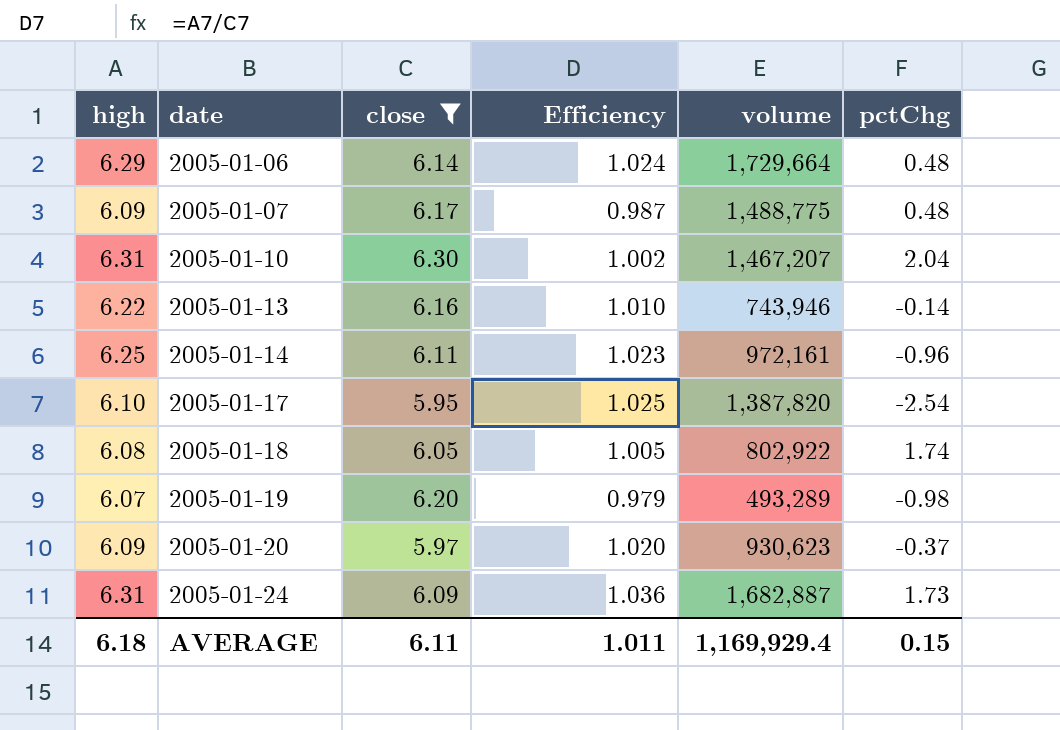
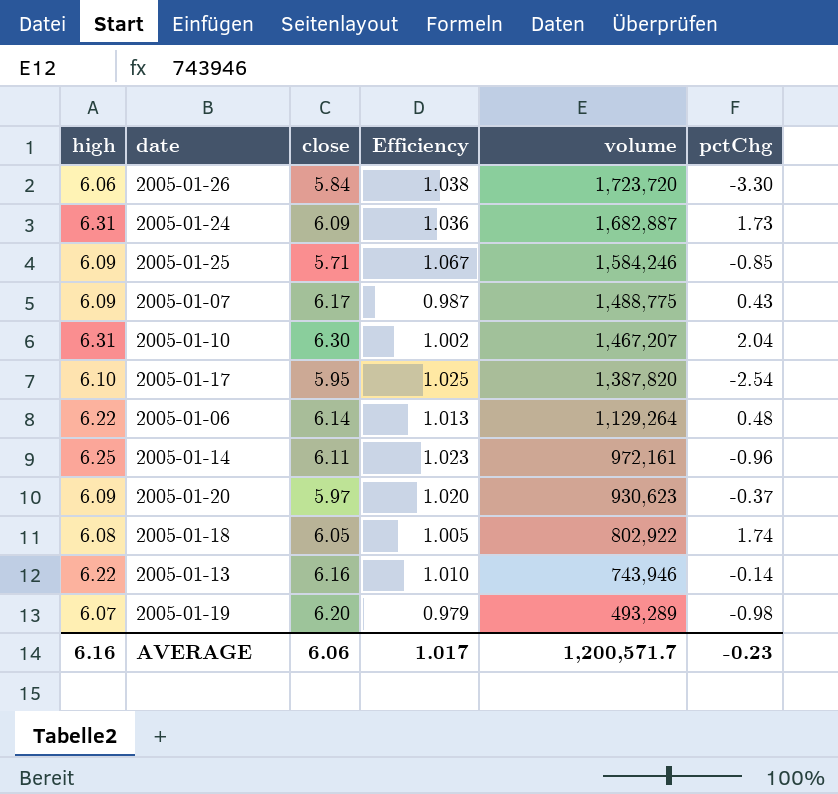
filter: close >= 5.95 -> none
row order: date ascending -> volume descending
2005-01-07 | pctChg: 0.48 -> 0.43
2005-01-06 | high: 6.29 -> 6.22
2005-01-06 | Efficiency: 1.024 -> 1.013
2005-01-06 | volume: 1,729,664 -> 1,129,264
AVERAGE | high: 6.18 -> 6.16
AVERAGE | close: 6.11 -> 6.06
AVERAGE | Efficiency: 1.011 -> 1.017
AVERAGE | volume: 1,169,929.4 -> 1,200,571.7
AVERAGE | pctChg: 0.15 -> -0.23

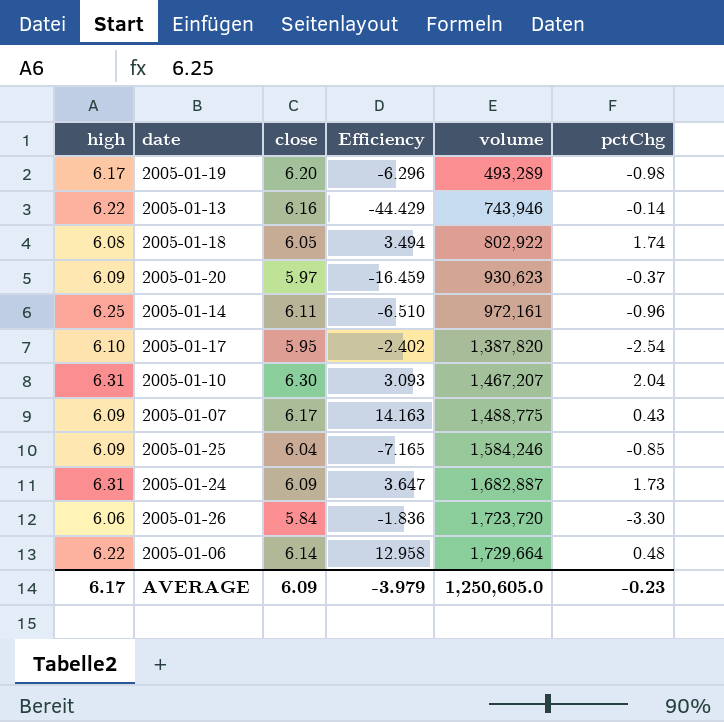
row order: volume descending -> volume ascending
column Efficiency | formula: [high] / [close] -> [high] / [pctChg]
2005-01-19 | high: 6.07 -> 6.17
2005-01-25 | close: 5.71 -> 6.04
2005-01-06 | volume: 1,129,264 -> 1,729,664
AVERAGE | high: 6.16 -> 6.17
AVERAGE | close: 6.06 -> 6.09
AVERAGE | Efficiency: 1.017 -> -3.979
AVERAGE | volume: 1,200,571.7 -> 1,250,605.0

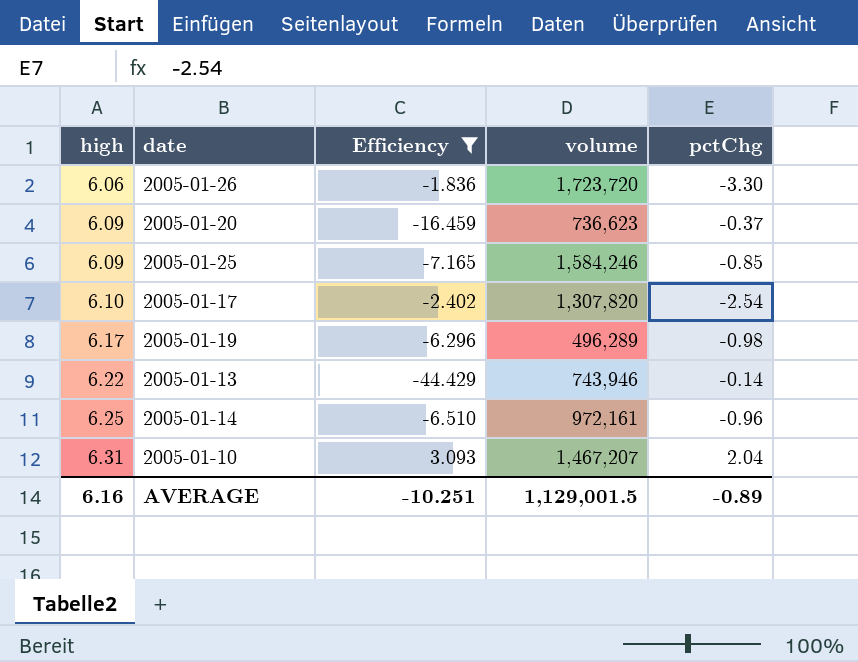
filter: none -> Efficiency <= 3.093
row order: volume ascending -> high ascending
column close | position: 3 -> none
2005-01-20 | volume: 930,623 -> 736,623
2005-01-17 | volume: 1,387,820 -> 1,307,820
2005-01-19 | volume: 493,289 -> 496,289
AVERAGE | high: 6.17 -> 6.16
AVERAGE | Efficiency: -3.979 -> -10.251
AVERAGE | volume: 1,250,605.0 -> 1,129,001.5
AVERAGE | pctChg: -0.23 -> -0.89

